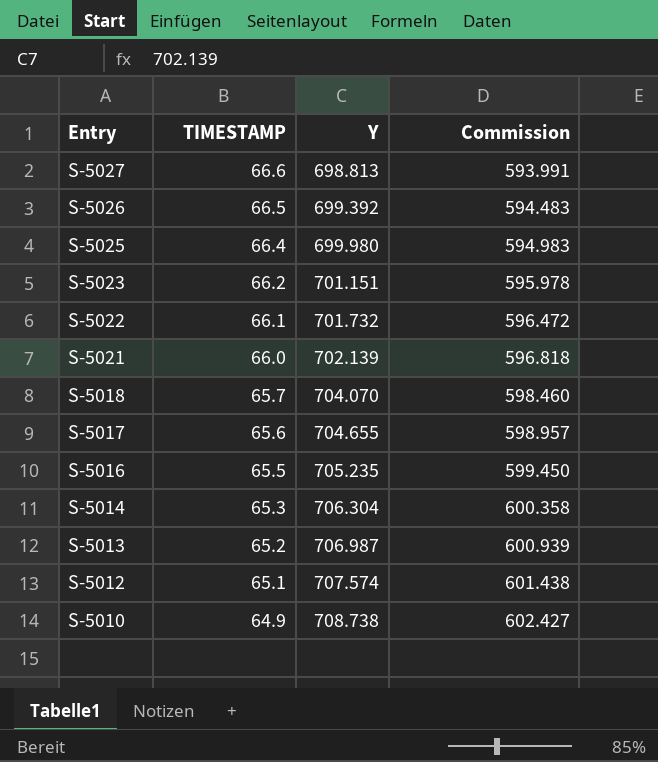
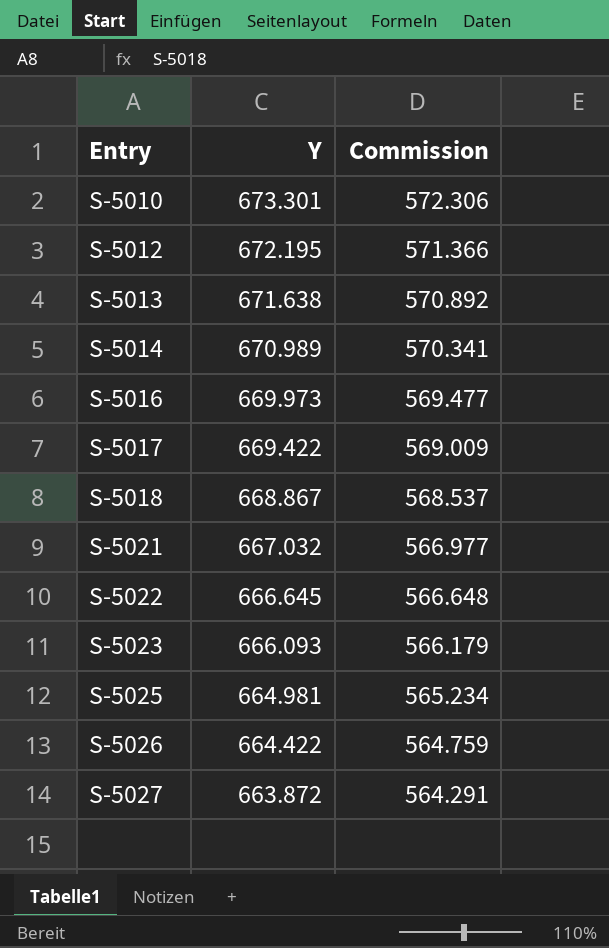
row order: Entry descending -> Entry ascending
column TIMESTAMP | position: 2 -> none
S-5010 | Y: 708.738 -> 673.301
S-5010 | Commission: 602.427 -> 572.306
S-5012 | Y: 707.574 -> 672.195
S-5012 | Commission: 601.438 -> 571.366
S-5013 | Y: 706.987 -> 671.638
S-5013 | Commission: 600.939 -> 570.892
S-5014 | Y: 706.304 -> 670.989
S-5014 | Commission: 600.358 -> 570.341
S-5016 | Y: 705.235 -> 669.973
S-5016 | Commission: 599.450 -> 569.477
S-5017 | Y: 704.655 -> 669.422
S-5017 | Commission: 598.957 -> 569.009
S-5018 | Y: 704.070 -> 668.867
S-5018 | Commission: 598.460 -> 568.537
S-5021 | Y: 702.139 -> 667.032
S-5021 | Commission: 596.818 -> 566.977
S-5022 | Y: 701.732 -> 666.645
S-5022 | Commission: 596.472 -> 566.648
S-5023 | Y: 701.151 -> 666.093
S-5023 | Commission: 595.978 -> 566.179
S-5025 | Y: 699.980 -> 664.981
S-5025 | Commission: 594.983 -> 565.234
S-5026 | Y: 699.392 -> 664.422
S-5026 | Commission: 594.483 -> 564.759
S-5027 | Y: 698.813 -> 663.872
S-5027 | Commission: 593.991 -> 564.291

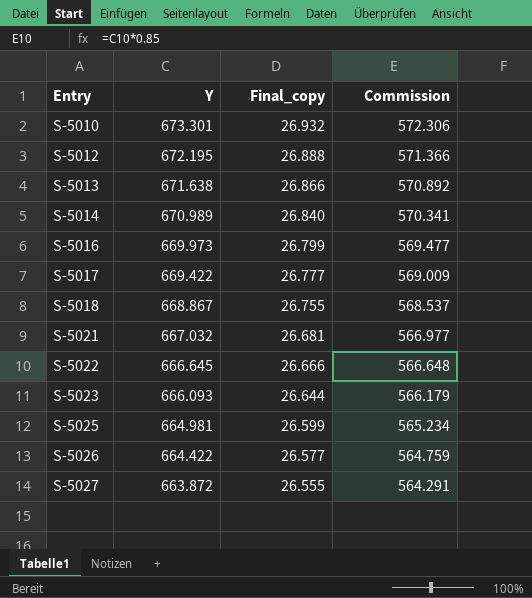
column Final_copy | formula: none -> [Y] * 0.04

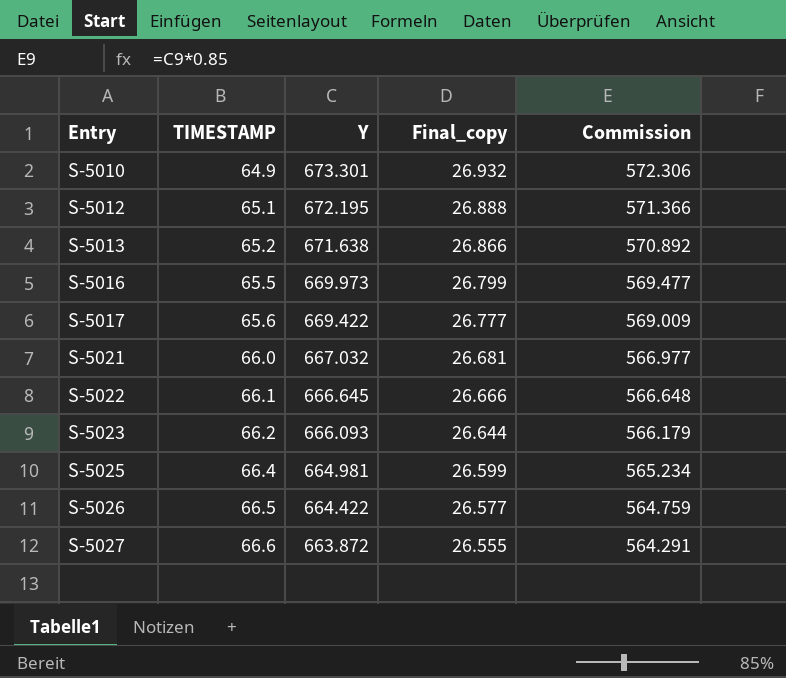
column TIMESTAMP | position: none -> 2
row S-5014: 670.989 | 26.840 | 570.341 -> none
row S-5018: 668.867 | 26.755 | 568.537 -> none

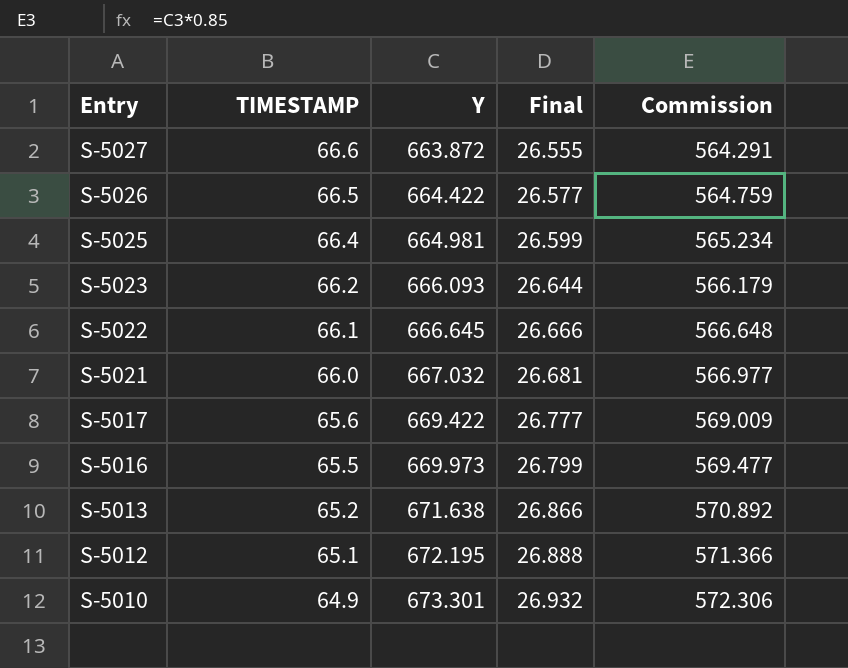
row order: Entry ascending -> Entry descending
column name: Final_copy -> Final

